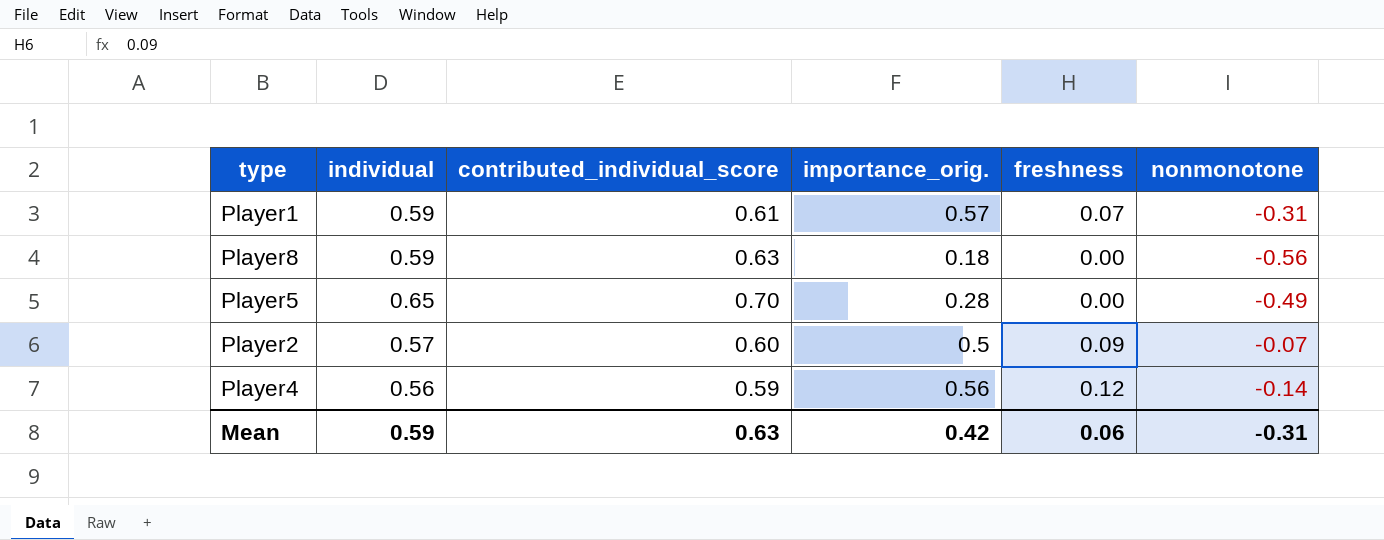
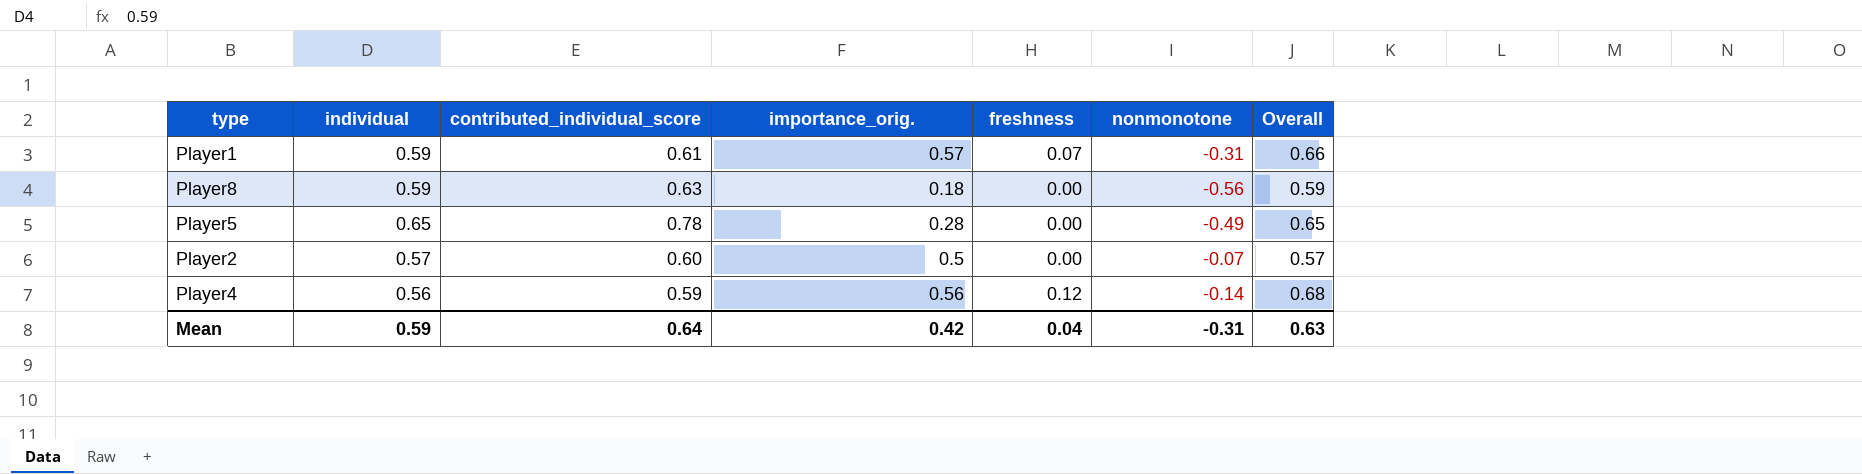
column Overall | formula: none -> [individual] + [freshness]
Player5 | contributed_individual_score: 0.70 -> 0.78
Player2 | freshness: 0.09 -> 0.00
Mean | contributed_individual_score: 0.63 -> 0.64
Mean | freshness: 0.06 -> 0.04

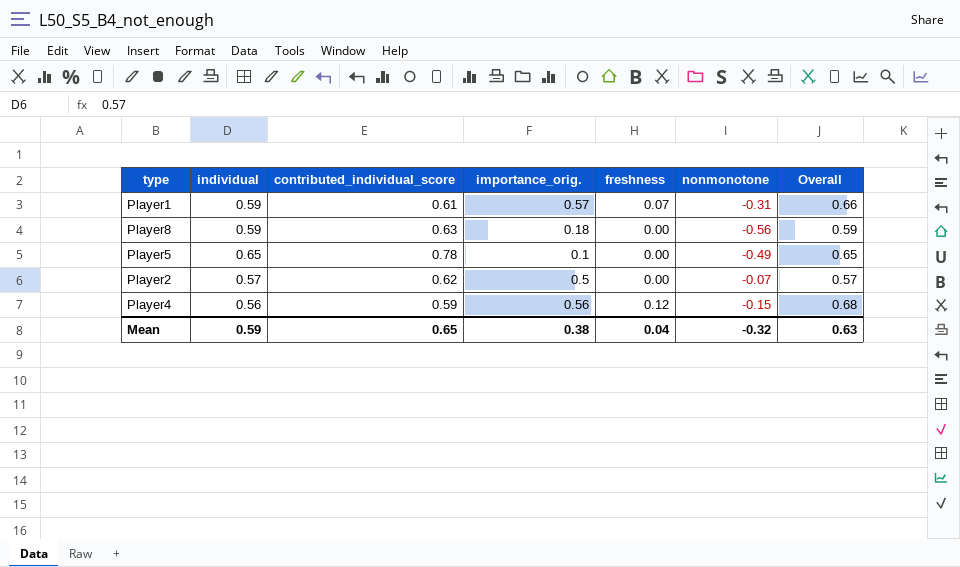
Player5 | importance_orig.: 0.28 -> 0.1
Player2 | contributed_individual_score: 0.60 -> 0.62
Player4 | nonmonotone: -0.14 -> -0.15
Mean | contributed_individual_score: 0.64 -> 0.65
Mean | importance_orig.: 0.42 -> 0.38
Mean | nonmonotone: -0.31 -> -0.32

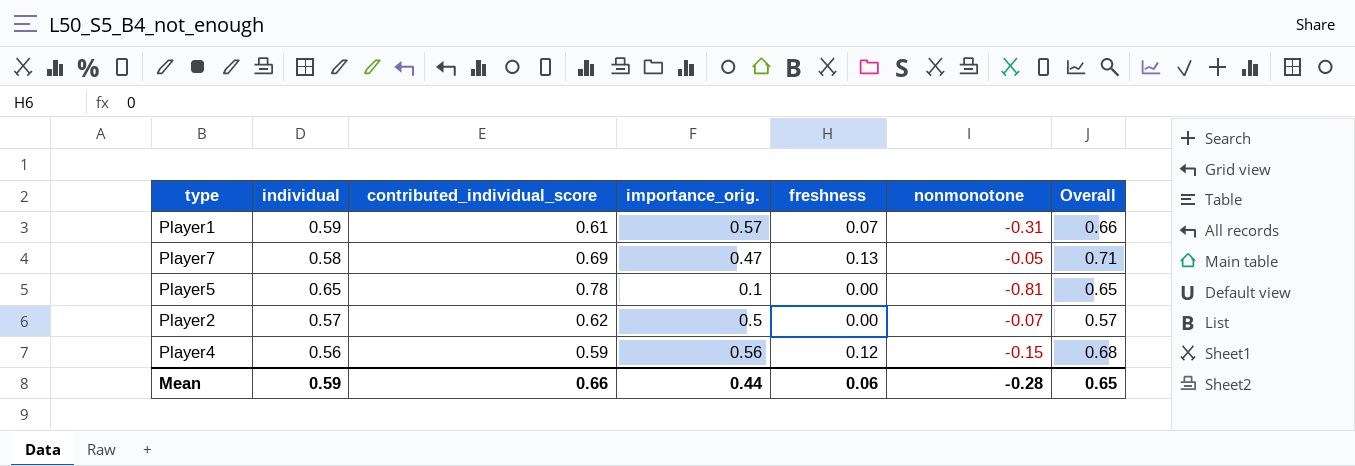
row Player8: 0.59 | 0.63 | 0.18 | 0.00 | -0.56 | 0.59 -> none
row Player7: none -> 0.58 | 0.69 | 0.47 | 0.13 | -0.05 | 0.71
Player5 | nonmonotone: -0.49 -> -0.81
Mean | contributed_individual_score: 0.65 -> 0.66
Mean | importance_orig.: 0.38 -> 0.44
Mean | freshness: 0.04 -> 0.06
Mean | nonmonotone: -0.32 -> -0.28
Mean | Overall: 0.63 -> 0.65

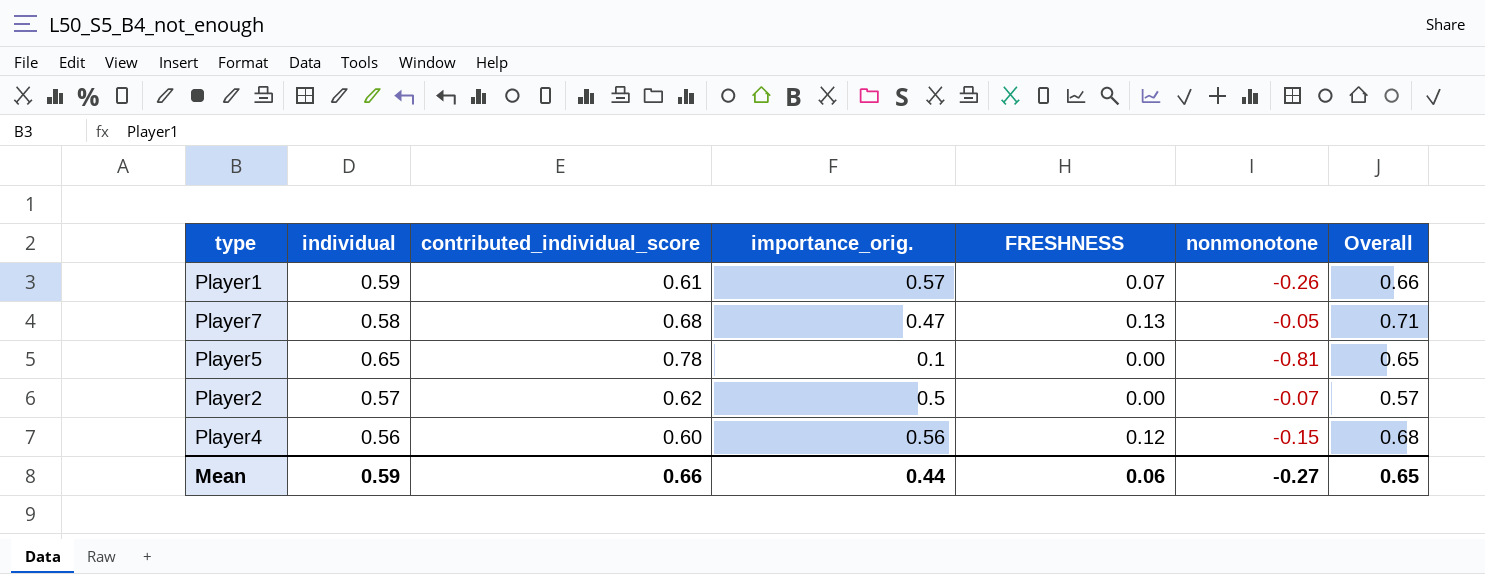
column name: freshness -> FRESHNESS
Player1 | nonmonotone: -0.31 -> -0.26
Player7 | contributed_individual_score: 0.69 -> 0.68
Player4 | contributed_individual_score: 0.59 -> 0.60
Mean | nonmonotone: -0.28 -> -0.27

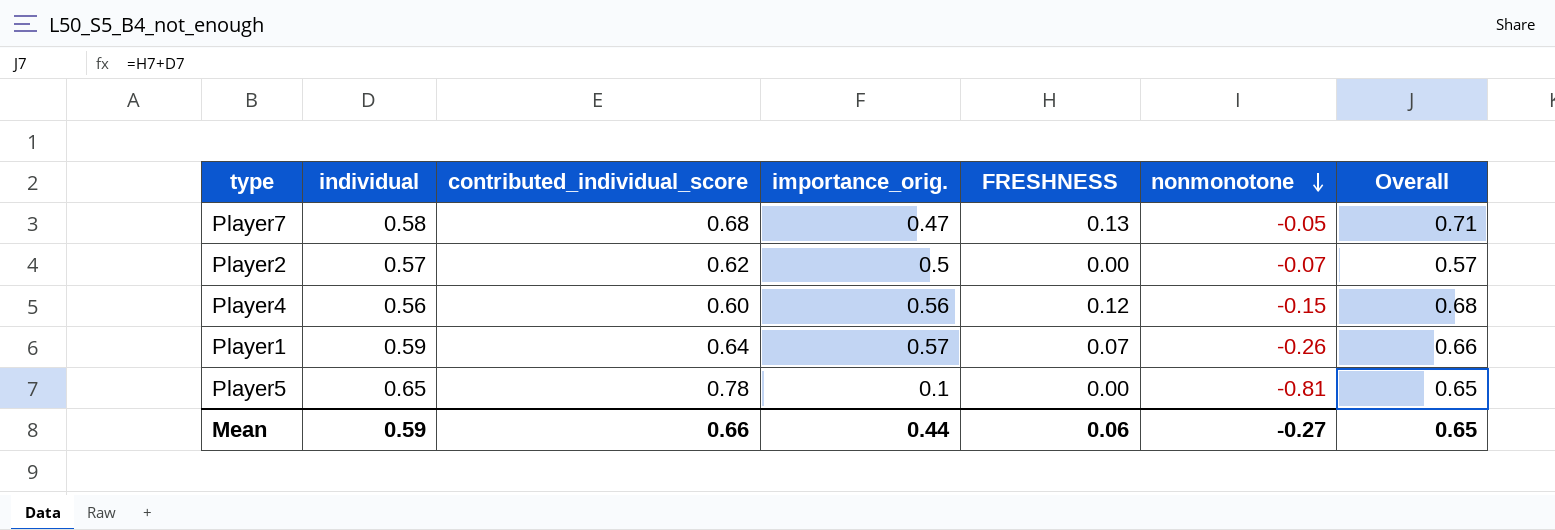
row order: none -> nonmonotone descending
Player1 | contributed_individual_score: 0.61 -> 0.64

